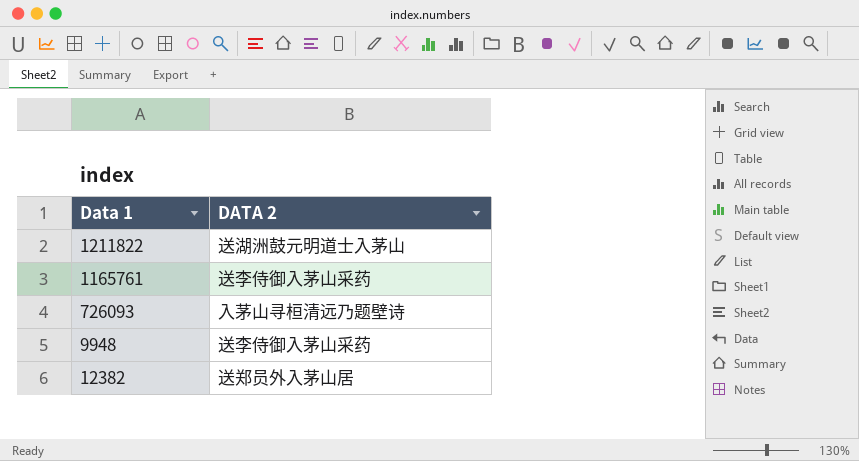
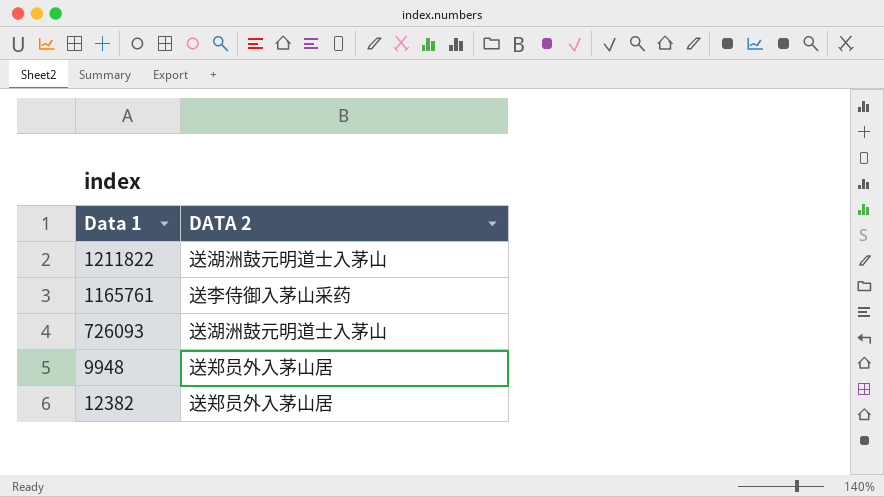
726093 | DATA 2: 入茅山寻桓清远乃题壁诗 -> 送湖洲鼓元明道士入茅山
9948 | DATA 2: 送李侍御入茅山采药 -> 送郑员外入茅山居

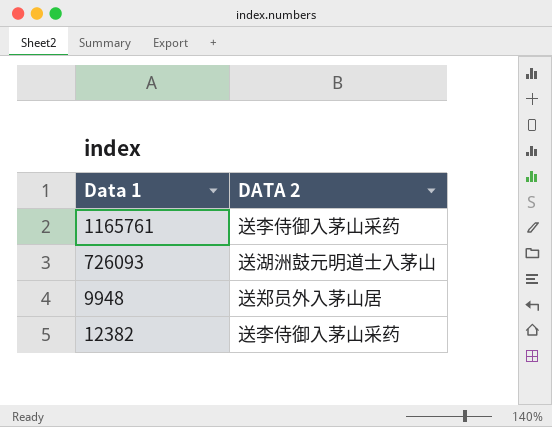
row 1211822: 送湖洲鼓元明道士入茅山 -> none
12382 | DATA 2: 送郑员外入茅山居 -> 送李侍御入茅山采药

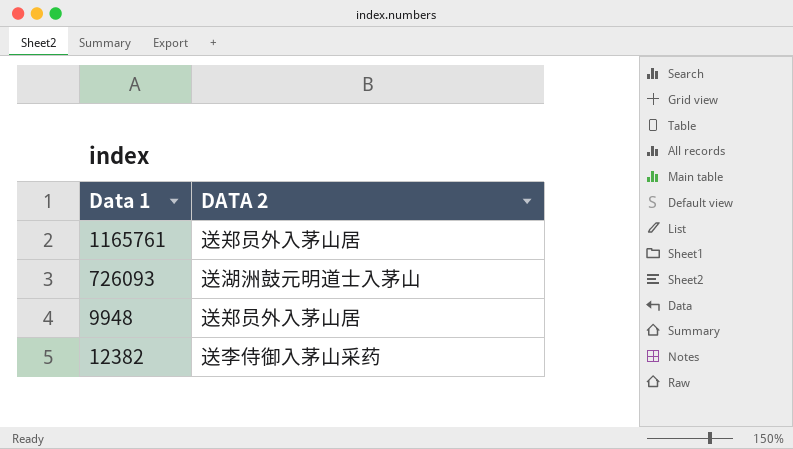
1165761 | DATA 2: 送李侍御入茅山采药 -> 送郑员外入茅山居

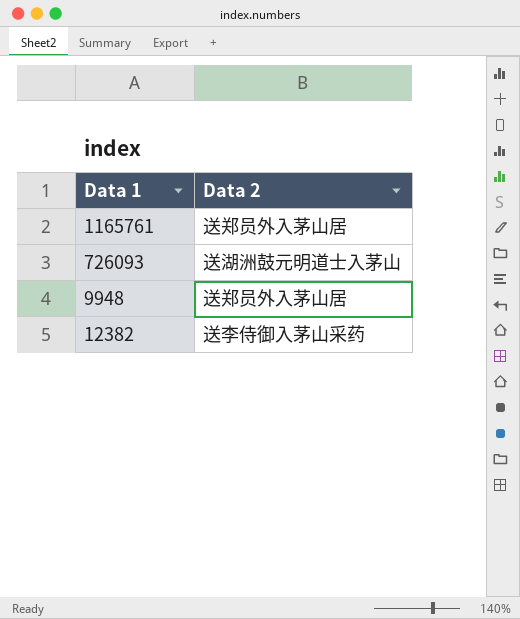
column name: DATA 2 -> Data 2

